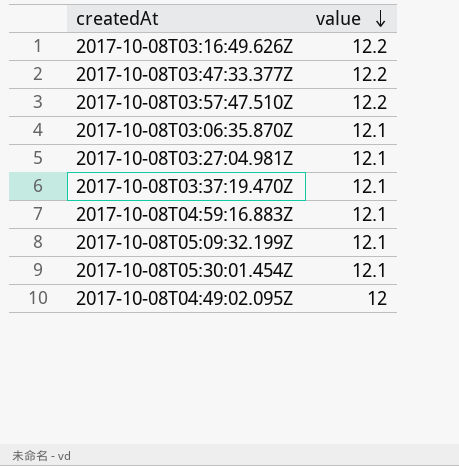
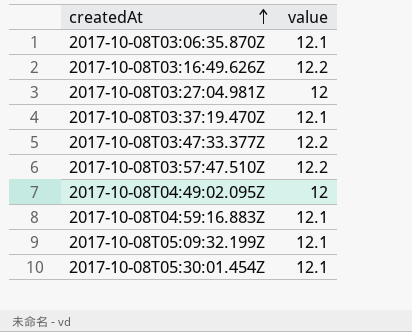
row order: value descending -> createdAt ascending
2017-10-08T03:27:04.981Z | value: 12.1 -> 12

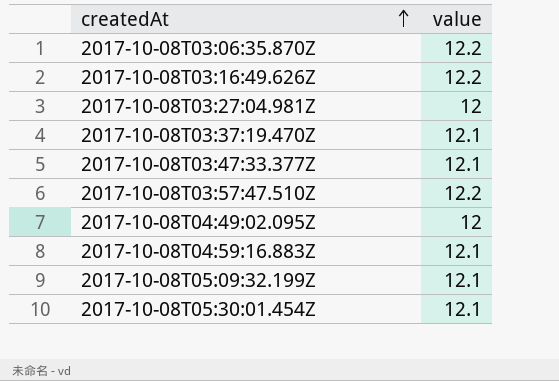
2017-10-08T03:06:35.870Z | value: 12.1 -> 12.2
2017-10-08T03:47:33.377Z | value: 12.2 -> 12.1

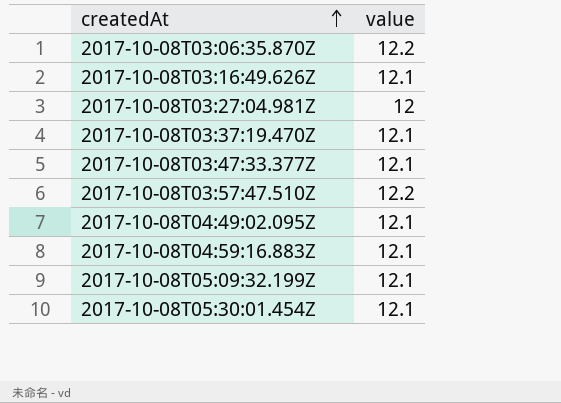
2017-10-08T03:16:49.626Z | value: 12.2 -> 12.1
2017-10-08T04:49:02.095Z | value: 12 -> 12.1

